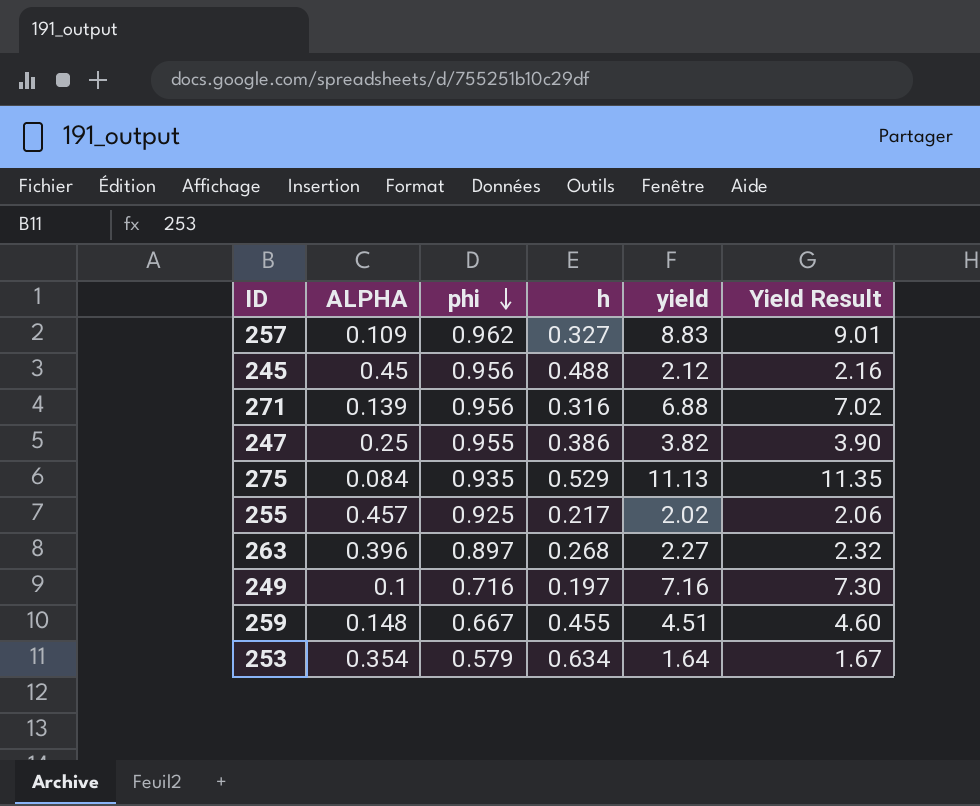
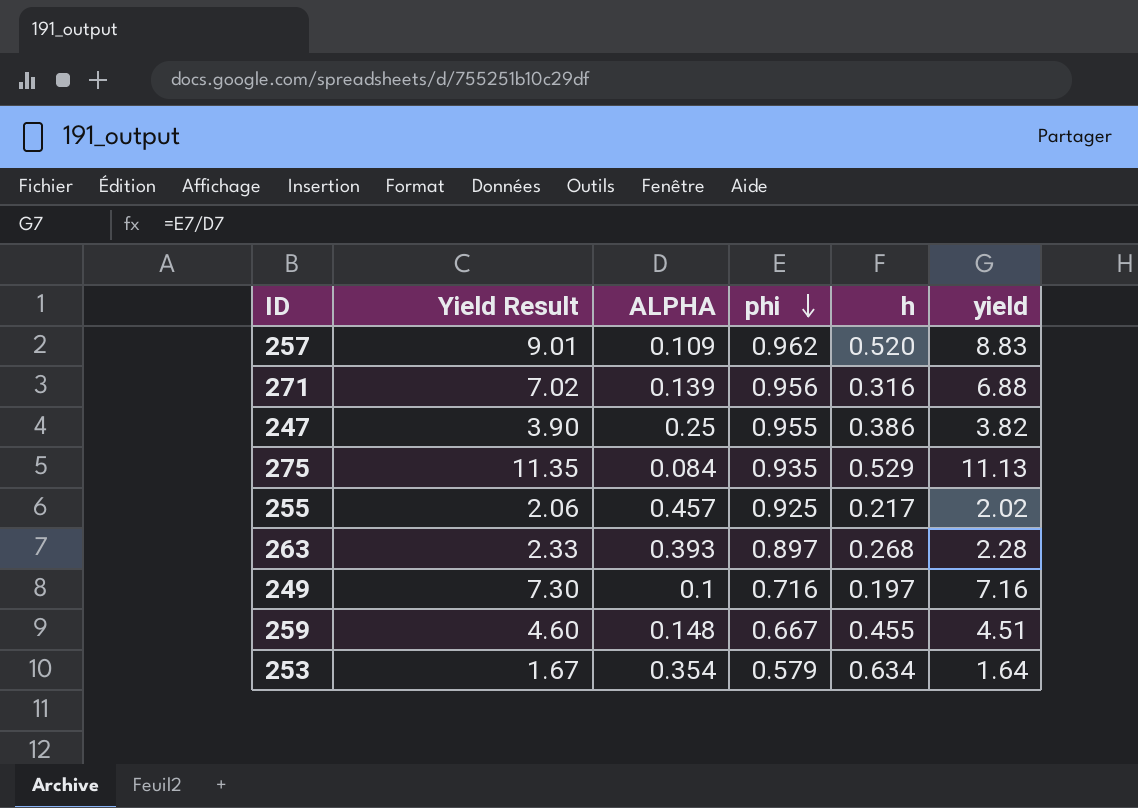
column Yield Result | position: 6 -> 2
row 245: 0.45 | 0.956 | 0.488 | 2.12 | 2.16 -> none
257 | h: 0.327 -> 0.520
263 | Yield Result: 2.32 -> 2.33
263 | ALPHA: 0.396 -> 0.393
263 | yield: 2.27 -> 2.28

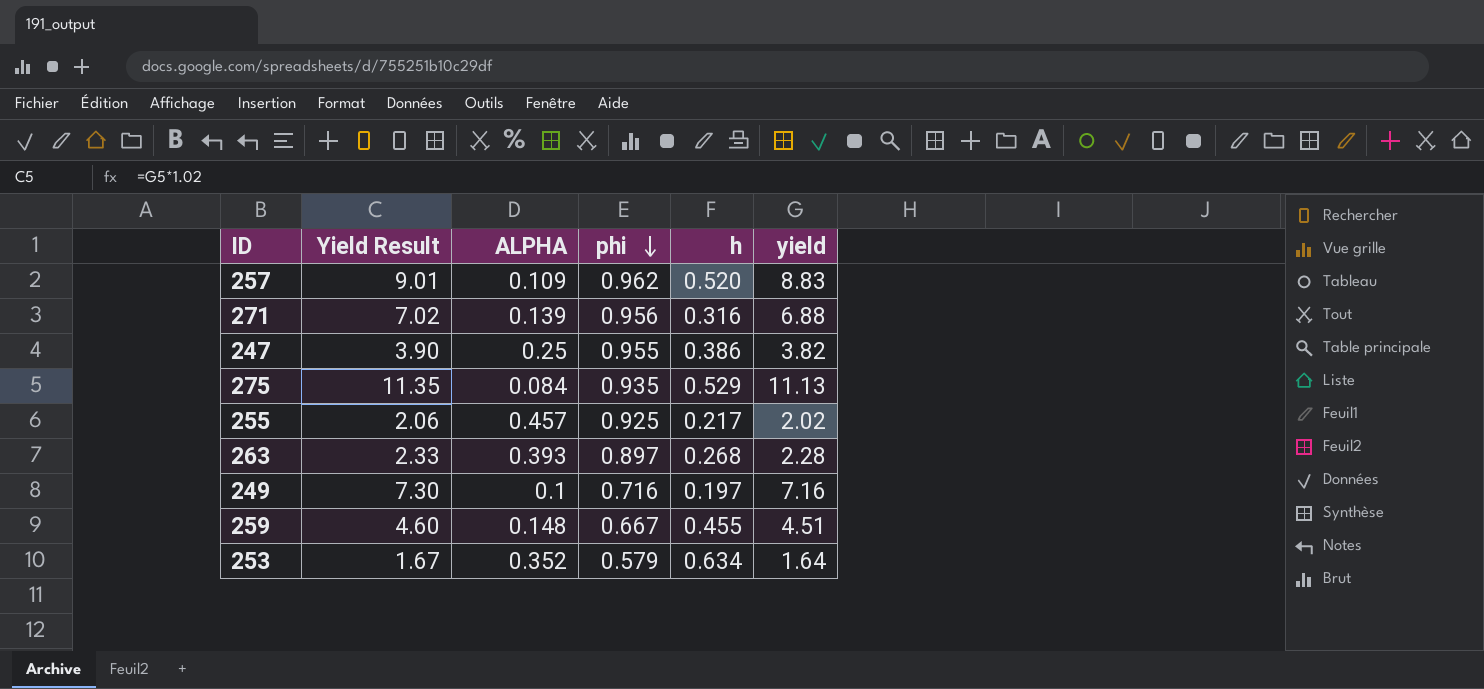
253 | ALPHA: 0.354 -> 0.352

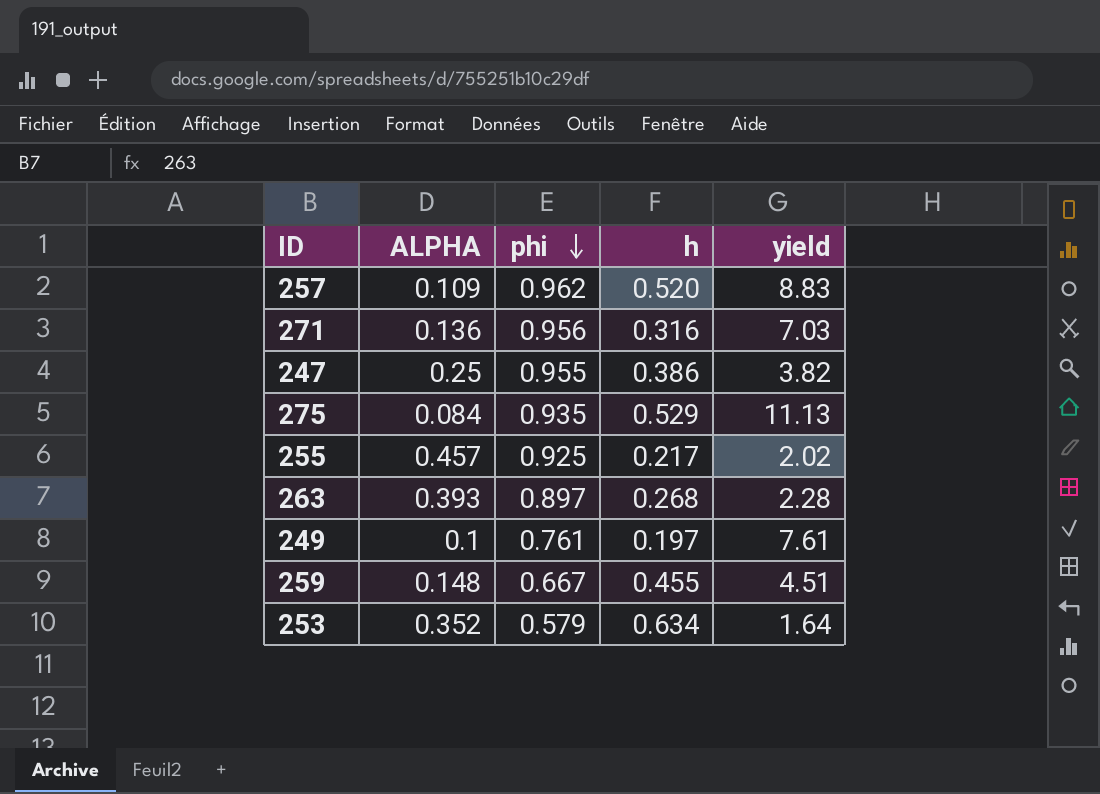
column Yield Result | formula: [yield] * 1.02 -> none
271 | ALPHA: 0.139 -> 0.136
271 | yield: 6.88 -> 7.03
249 | phi: 0.716 -> 0.761
249 | yield: 7.16 -> 7.61

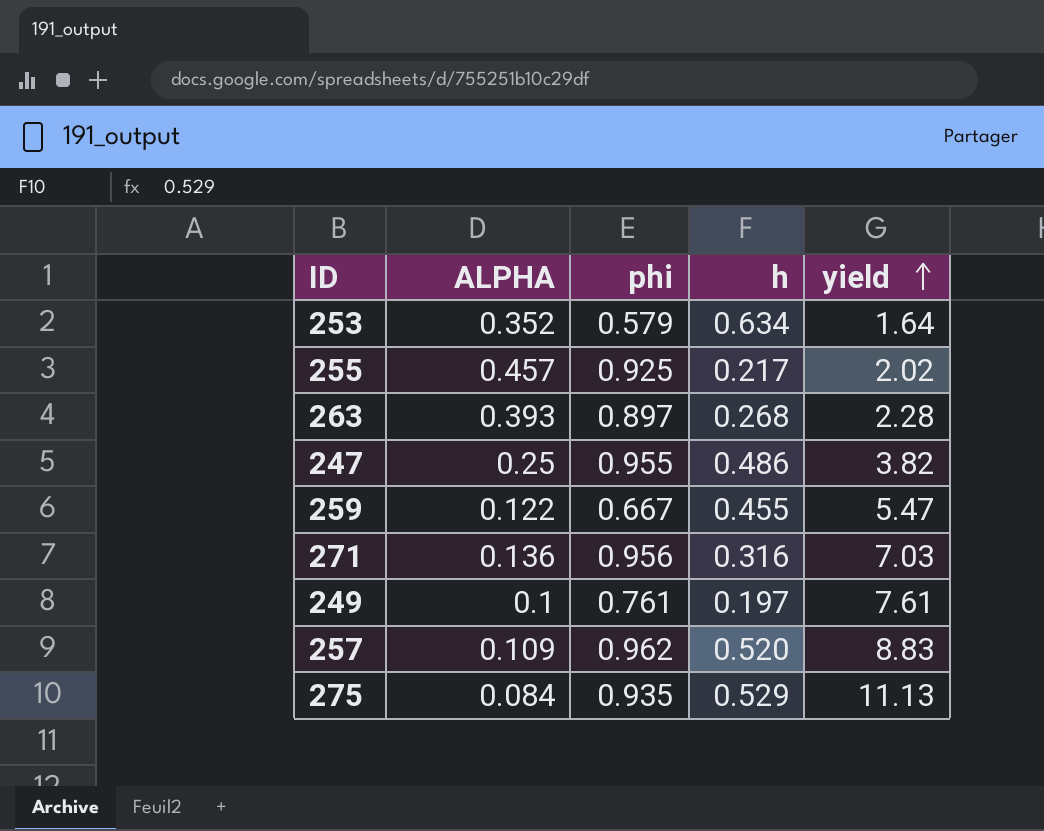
row order: phi descending -> yield ascending
247 | h: 0.386 -> 0.486
259 | ALPHA: 0.148 -> 0.122
259 | yield: 4.51 -> 5.47

